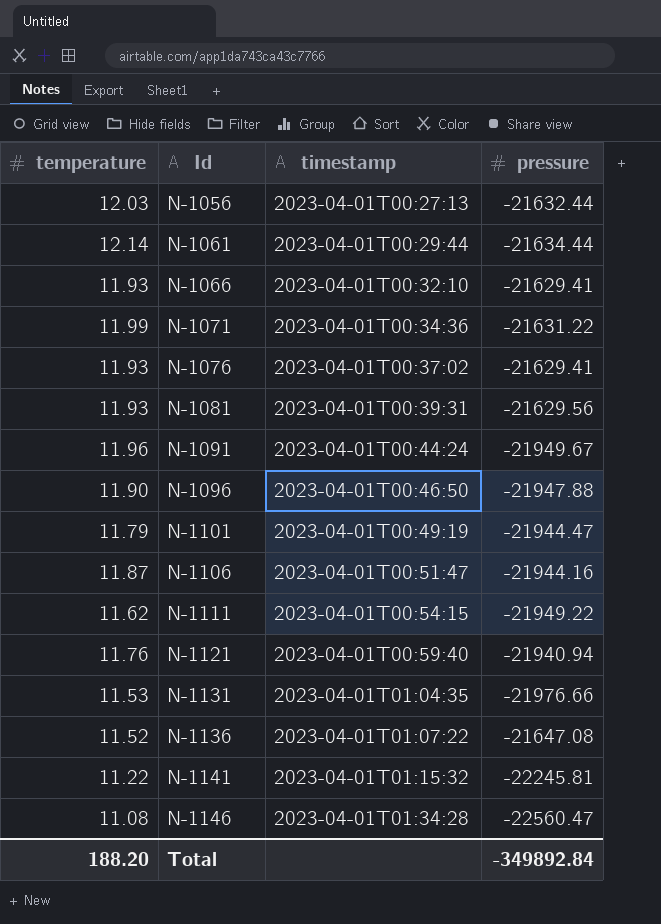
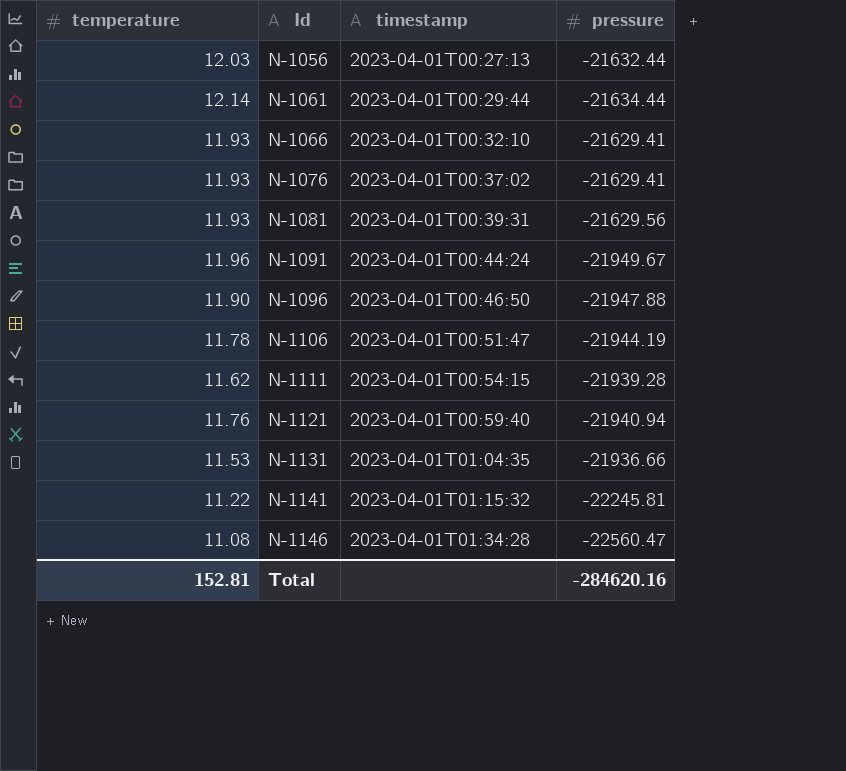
row N-1071: 11.99 | 2023-04-01T00:34:36 | -21631.22 -> none
row N-1101: 11.79 | 2023-04-01T00:49:19 | -21944.47 -> none
row N-1136: 11.52 | 2023-04-01T01:07:22 | -21647.08 -> none
N-1106 | temperature: 11.87 -> 11.78
N-1106 | pressure: -21944.16 -> -21944.19
N-1111 | pressure: -21949.22 -> -21939.28
N-1131 | pressure: -21976.66 -> -21936.66
Total | temperature: 188.20 -> 152.81
Total | pressure: -349892.84 -> -284620.16

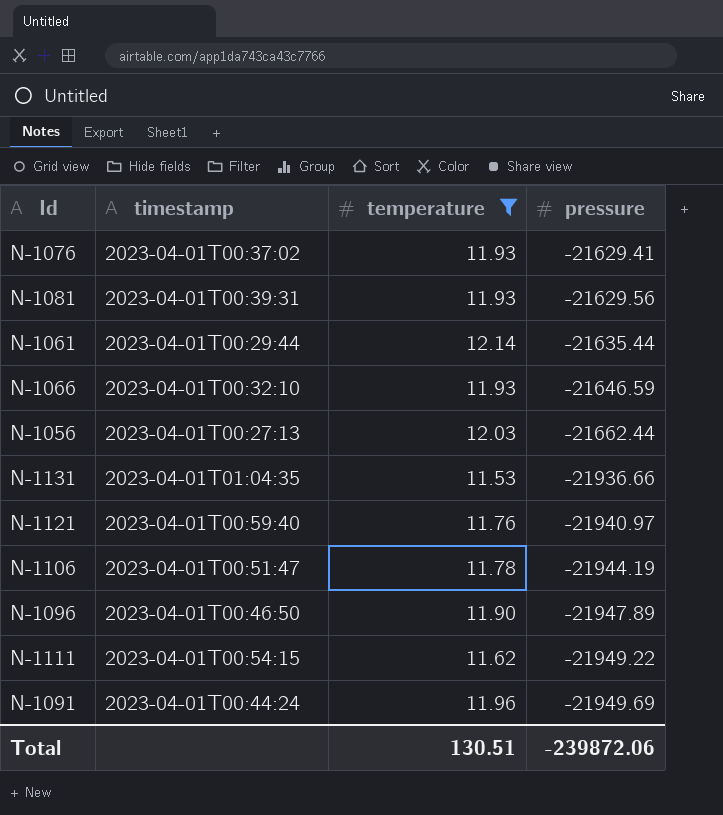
filter: none -> temperature >= 11.53
row order: Id ascending -> pressure descending
column temperature | position: 1 -> 3
N-1061 | pressure: -21634.44 -> -21635.44
N-1066 | pressure: -21629.41 -> -21646.59
N-1056 | pressure: -21632.44 -> -21662.44
N-1121 | pressure: -21940.94 -> -21940.97
N-1096 | pressure: -21947.88 -> -21947.89
N-1111 | pressure: -21939.28 -> -21949.22
N-1091 | pressure: -21949.67 -> -21949.69
Total | temperature: 152.81 -> 130.51
Total | pressure: -284620.16 -> -239872.06

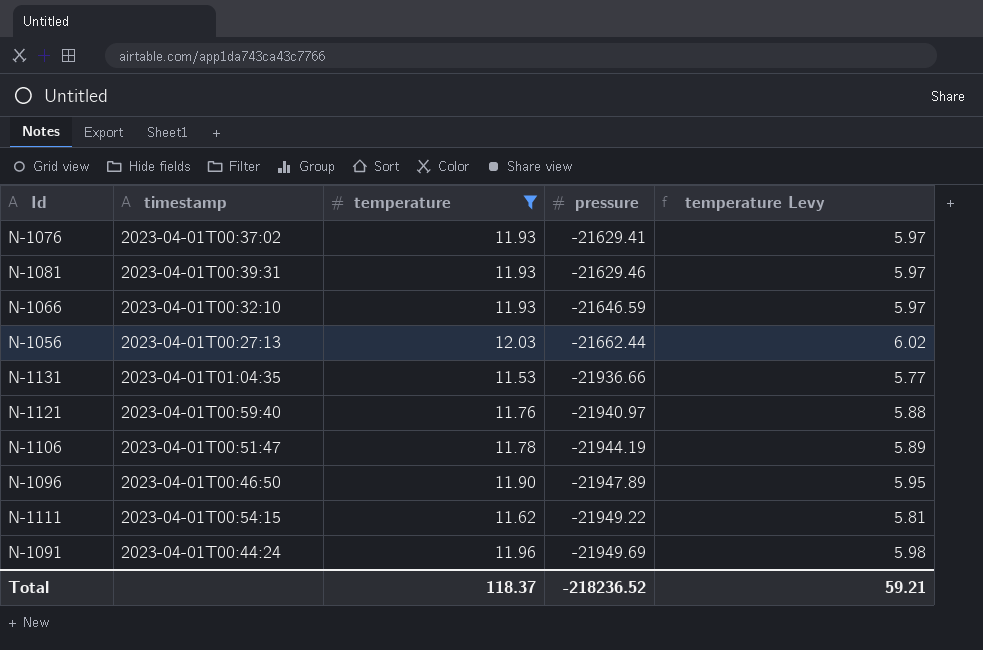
column temperature Levy | formula: none -> [temperature] * 0.5
row N-1061: 2023-04-01T00:29:44 | 12.14 | -21635.44 -> none
N-1081 | pressure: -21629.56 -> -21629.46
Total | temperature: 130.51 -> 118.37
Total | pressure: -239872.06 -> -218236.52

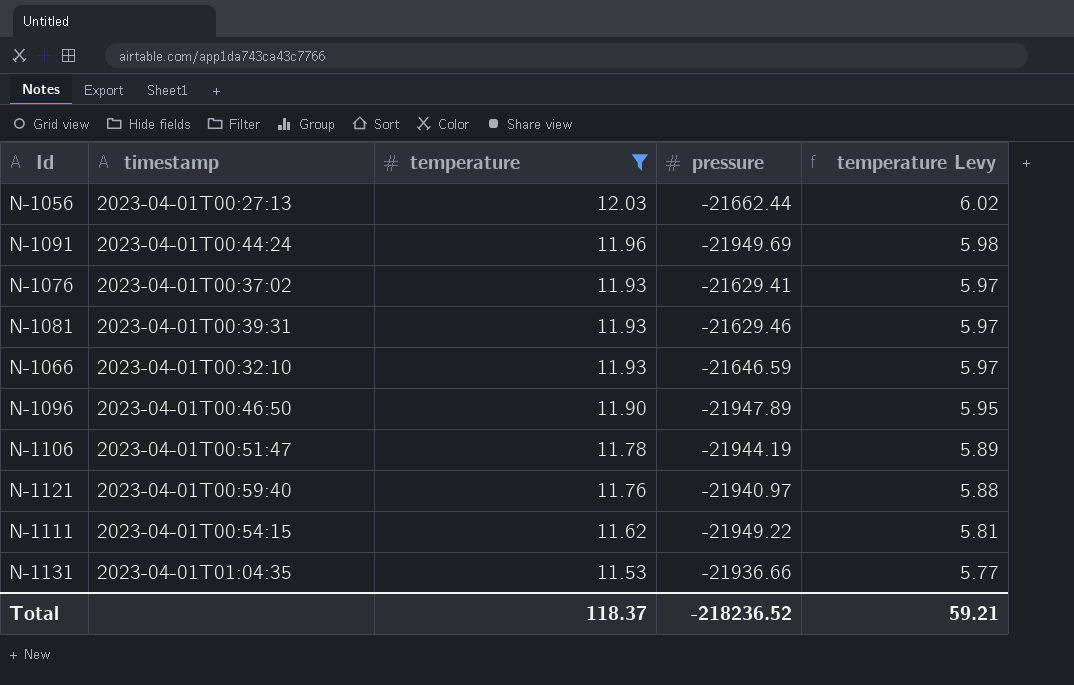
row order: pressure descending -> temperature descending

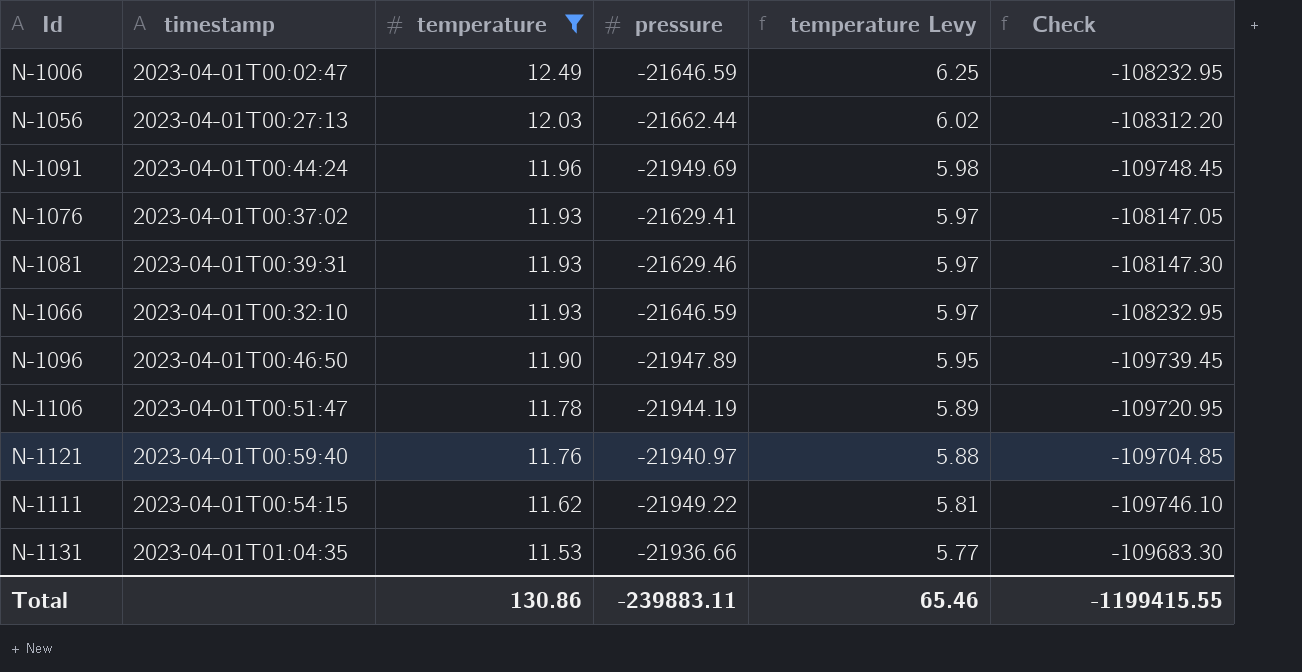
column Check | formula: none -> [pressure] * 5
row N-1006: none -> 2023-04-01T00:02:47 | 12.49 | -21646.59 | 6.25 | -108232.95
Total | temperature: 118.37 -> 130.86
Total | pressure: -218236.52 -> -239883.11
Total | temperature Levy: 59.21 -> 65.46

